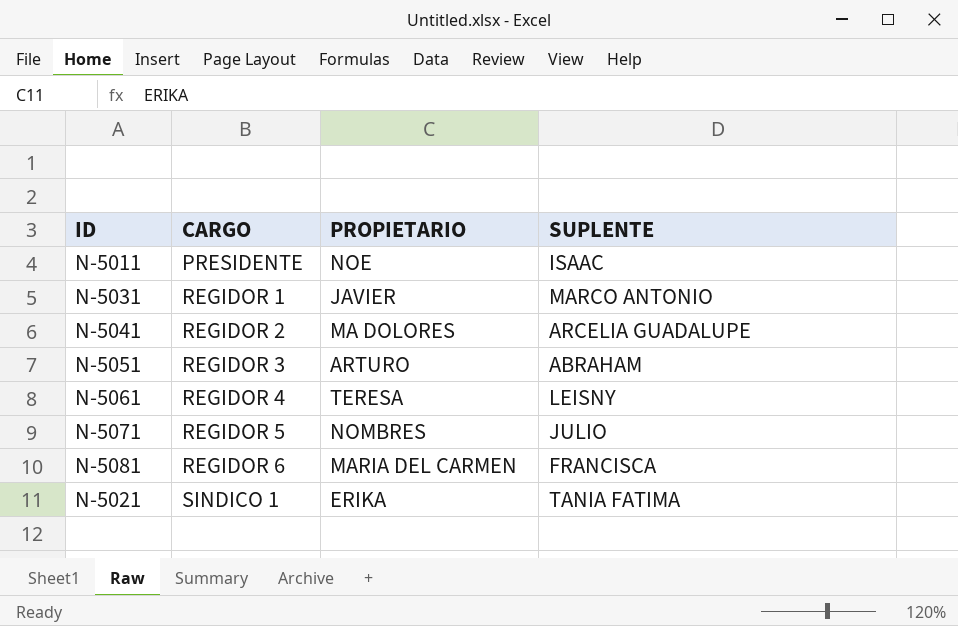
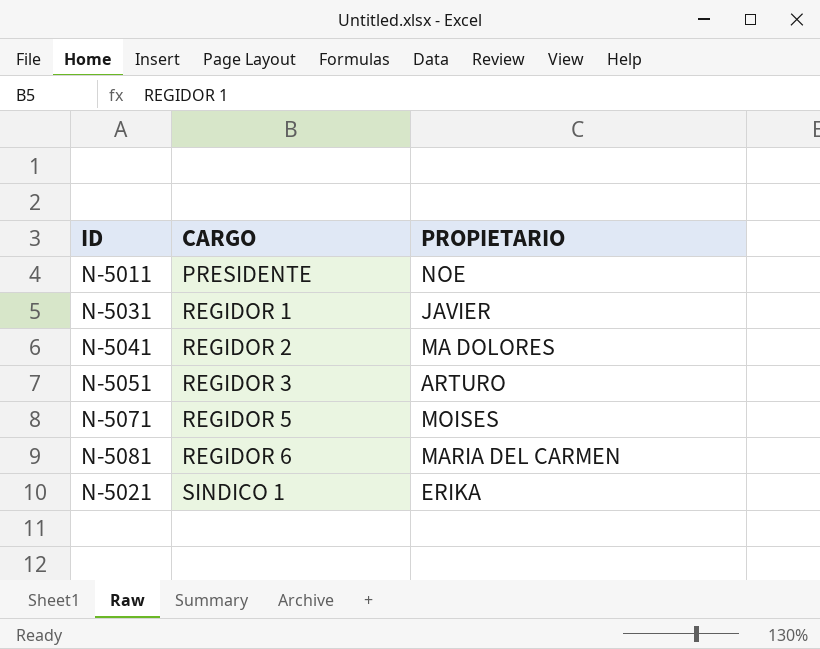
column SUPLENTE | position: 4 -> none
row N-5061: REGIDOR 4 | TERESA | LEISNY -> none
N-5071 | PROPIETARIO: NOMBRES -> MOISES

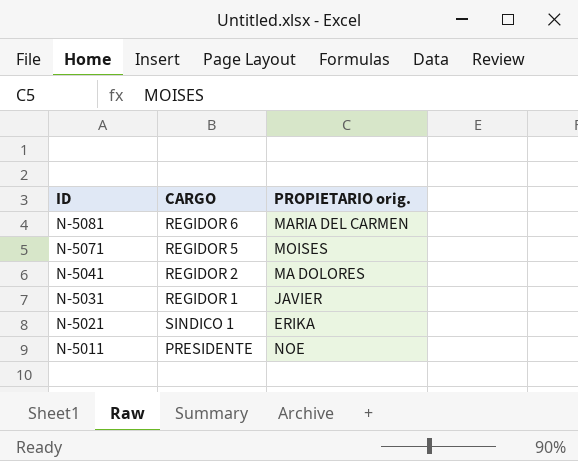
row order: CARGO ascending -> ID descending
column name: PROPIETARIO -> PROPIETARIO orig.
row N-5051: REGIDOR 3 | ARTURO -> none

